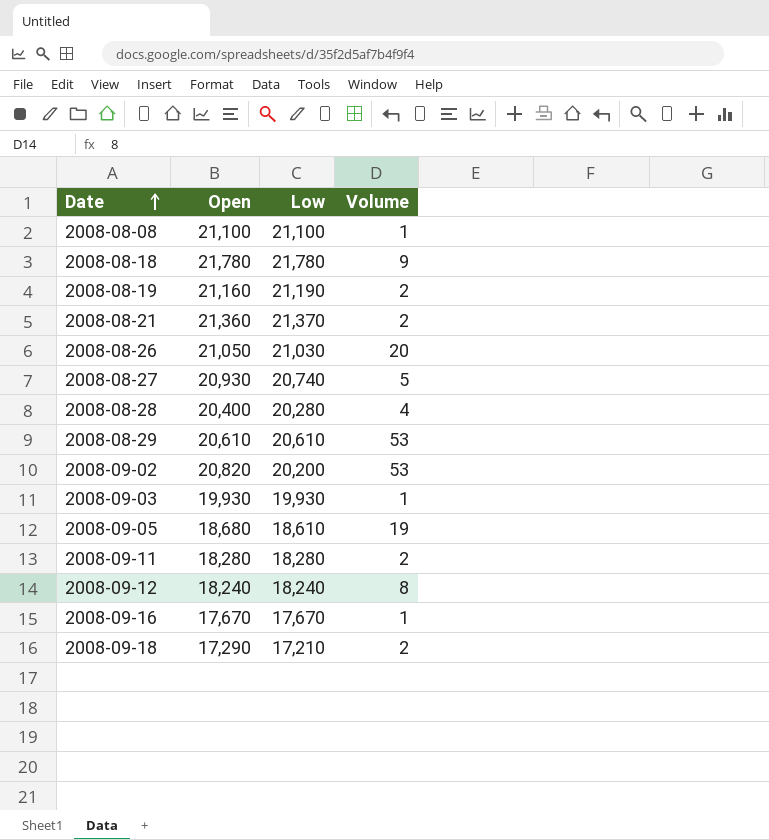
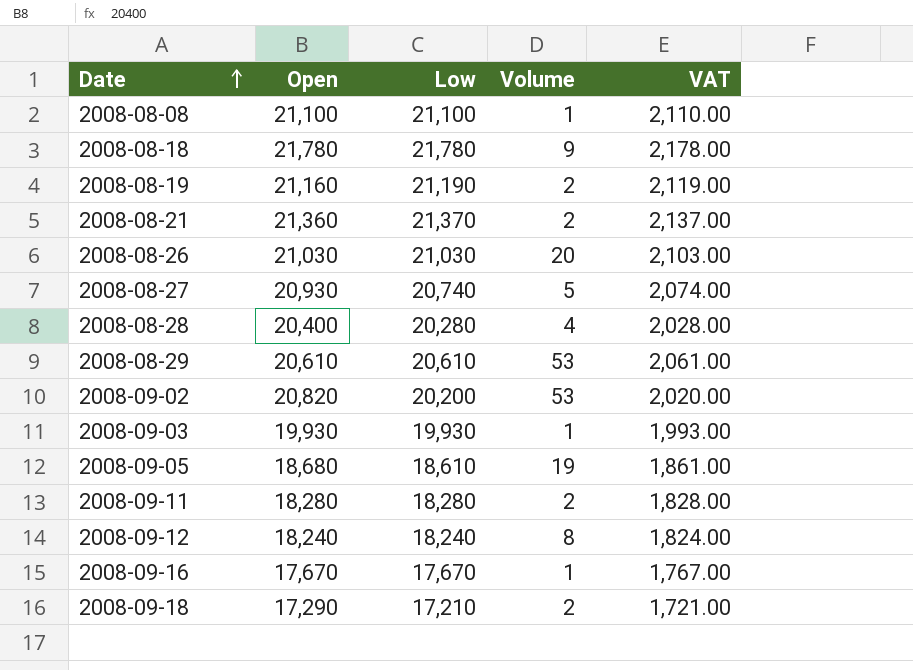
column VAT | formula: none -> [Low] * 0.1
2008-08-26 | Open: 21,050 -> 21,030

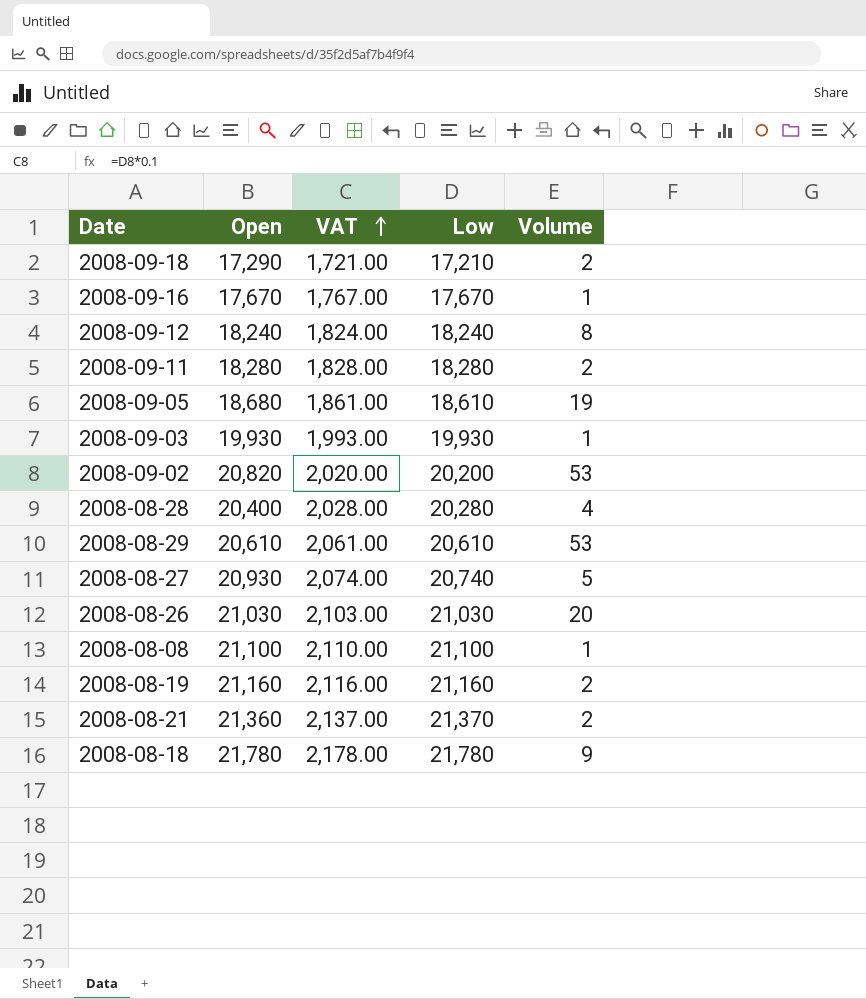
row order: Date ascending -> VAT ascending
column VAT | position: 5 -> 3
2008-08-19 | VAT: 2,119.00 -> 2,116.00
2008-08-19 | Low: 21,190 -> 21,160

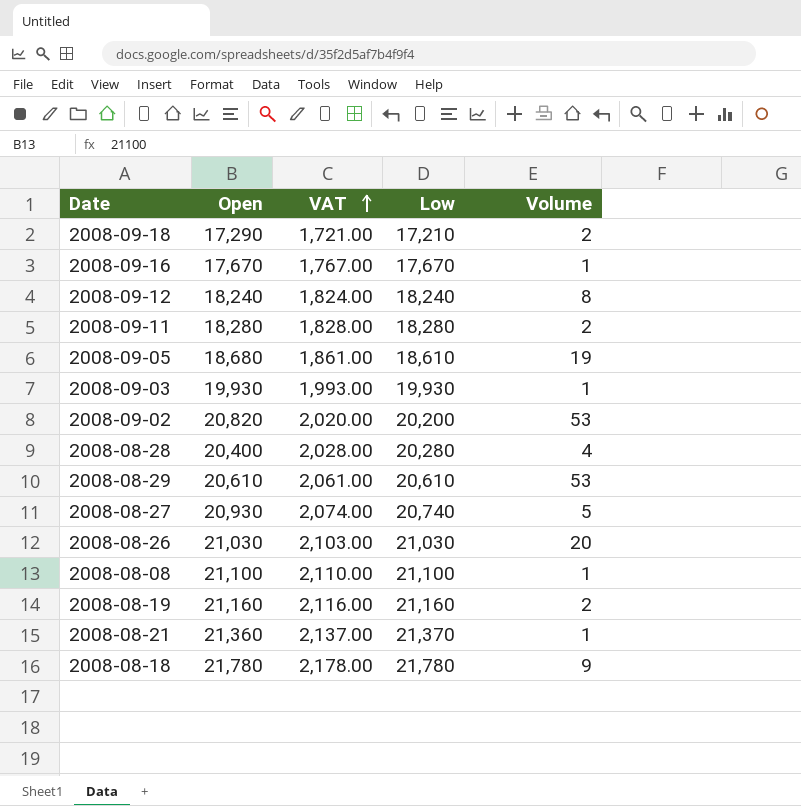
2008-08-21 | Volume: 2 -> 1

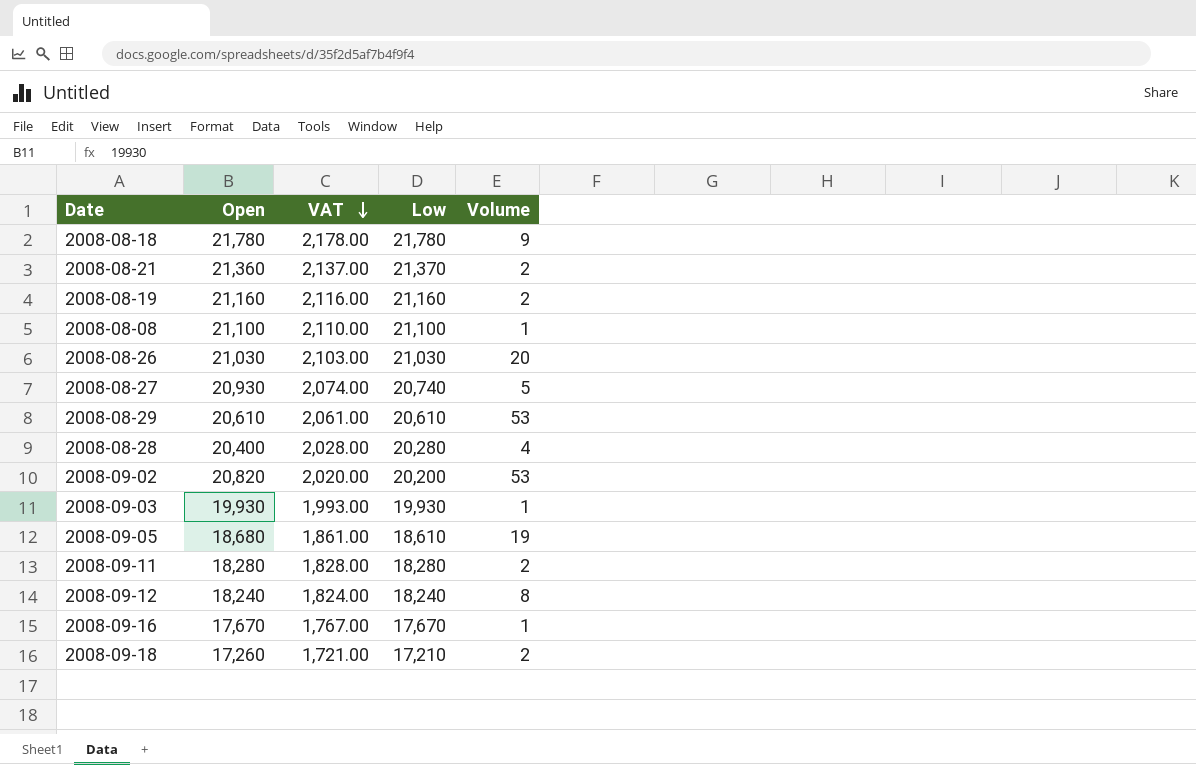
row order: VAT ascending -> VAT descending
2008-08-21 | Volume: 1 -> 2
2008-09-18 | Open: 17,290 -> 17,260

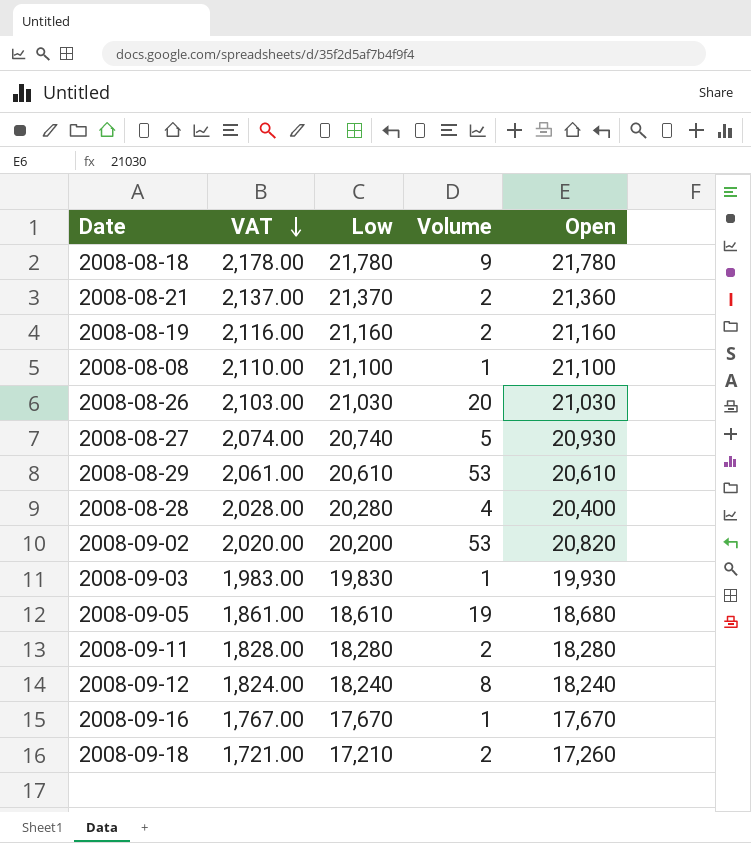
column Open | position: 2 -> 5
2008-09-03 | VAT: 1,993.00 -> 1,983.00
2008-09-03 | Low: 19,930 -> 19,830

